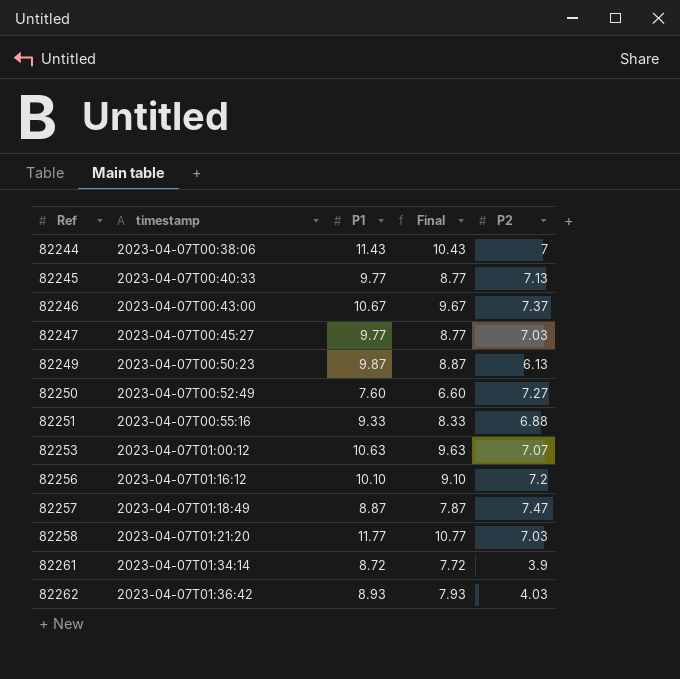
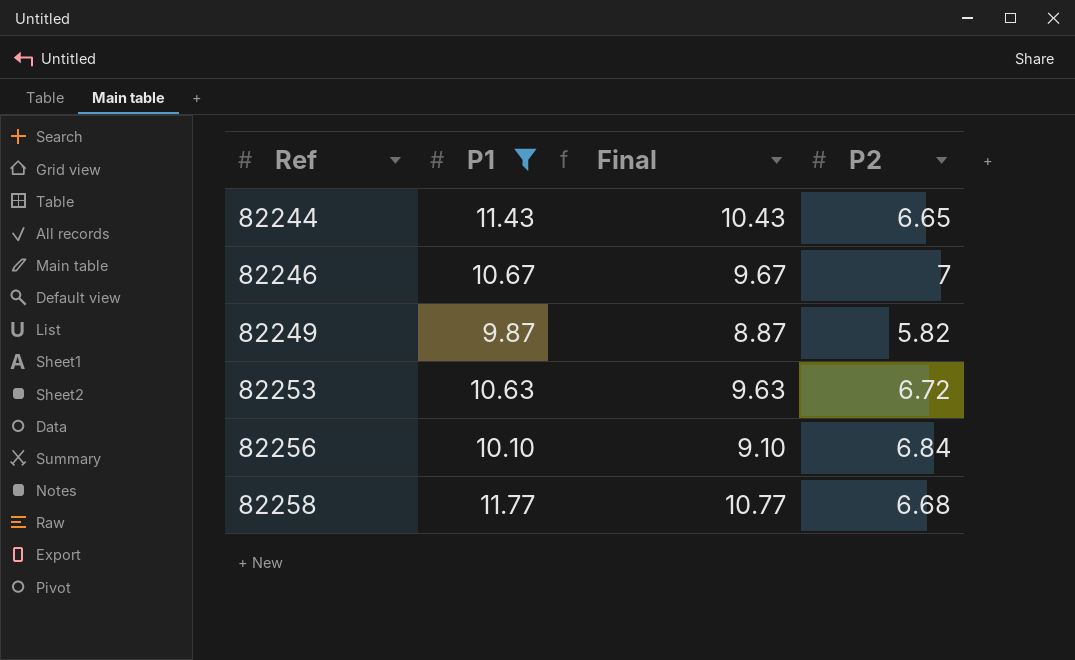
filter: none -> P1 >= 9.87
column timestamp | position: 2 -> none
82244 | P2: 7 -> 6.65
82246 | P2: 7.37 -> 7
82249 | P2: 6.13 -> 5.82
82253 | P2: 7.07 -> 6.72
82256 | P2: 7.2 -> 6.84
82258 | P2: 7.03 -> 6.68

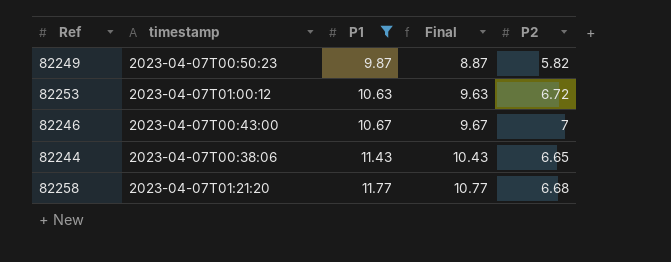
row order: Ref ascending -> P1 ascending
column timestamp | position: none -> 2
row 82256: 10.10 | 9.10 | 6.84 -> none

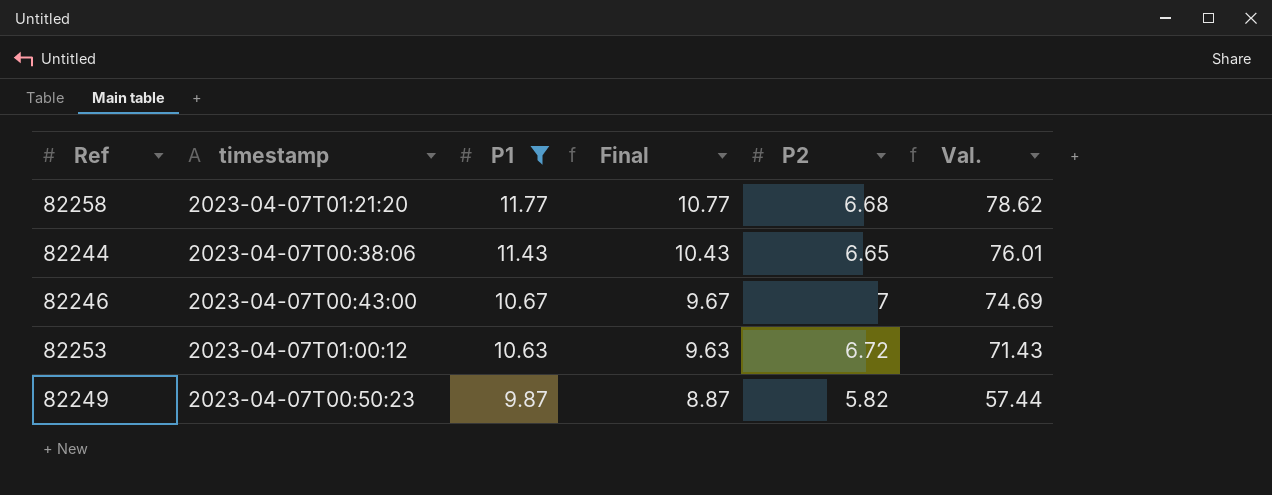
row order: P1 ascending -> P1 descending
column Val. | formula: none -> [P1] * [P2]

